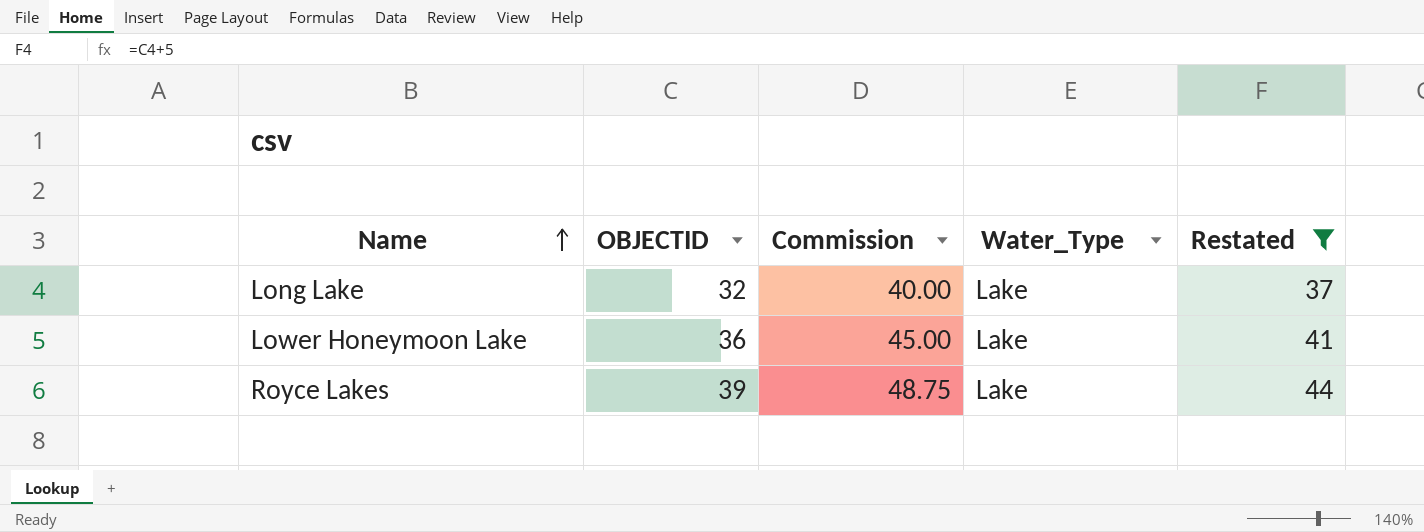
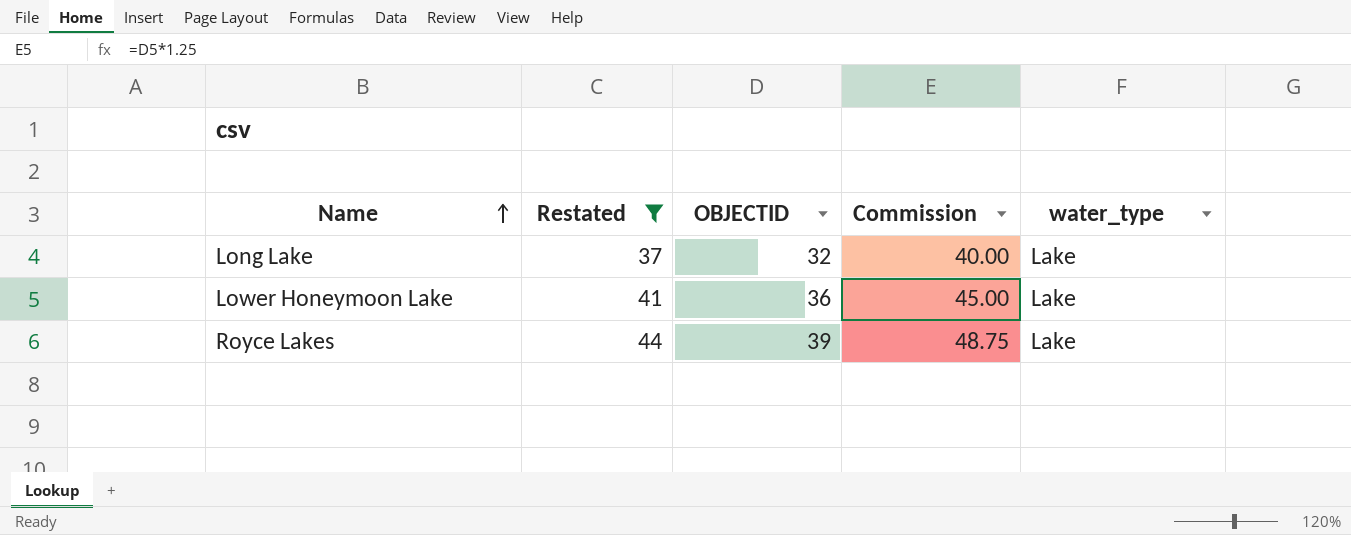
column Restated | position: 5 -> 2
column name: Water_Type -> water_type

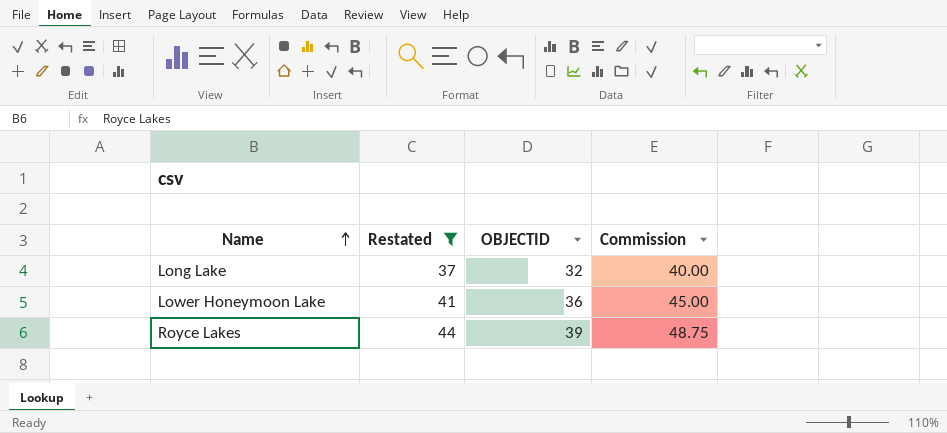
column water_type | position: 5 -> none

